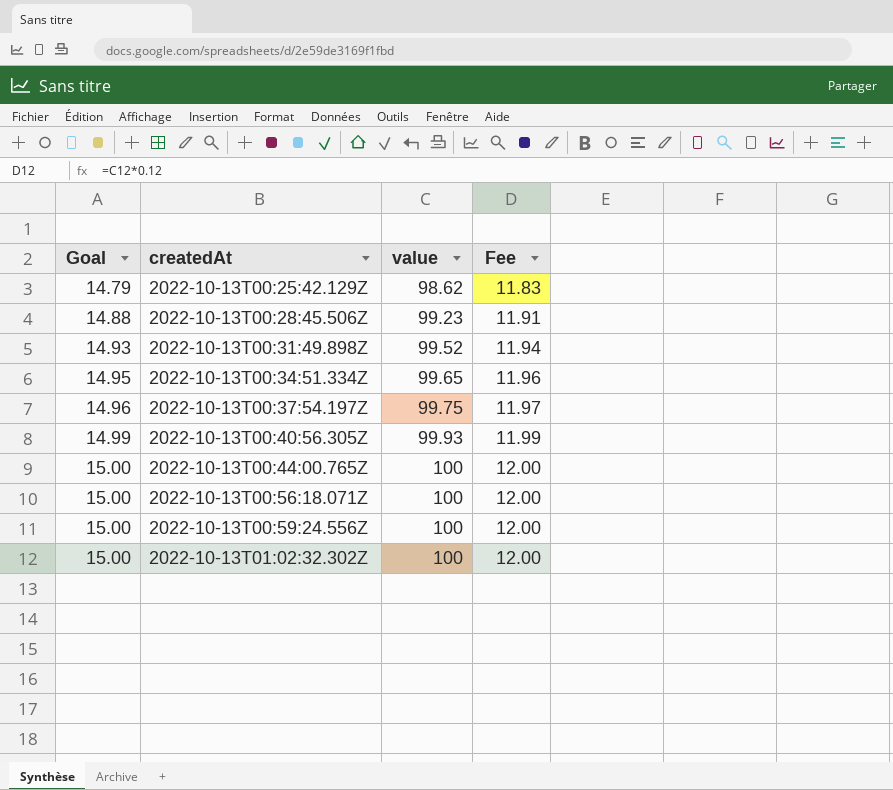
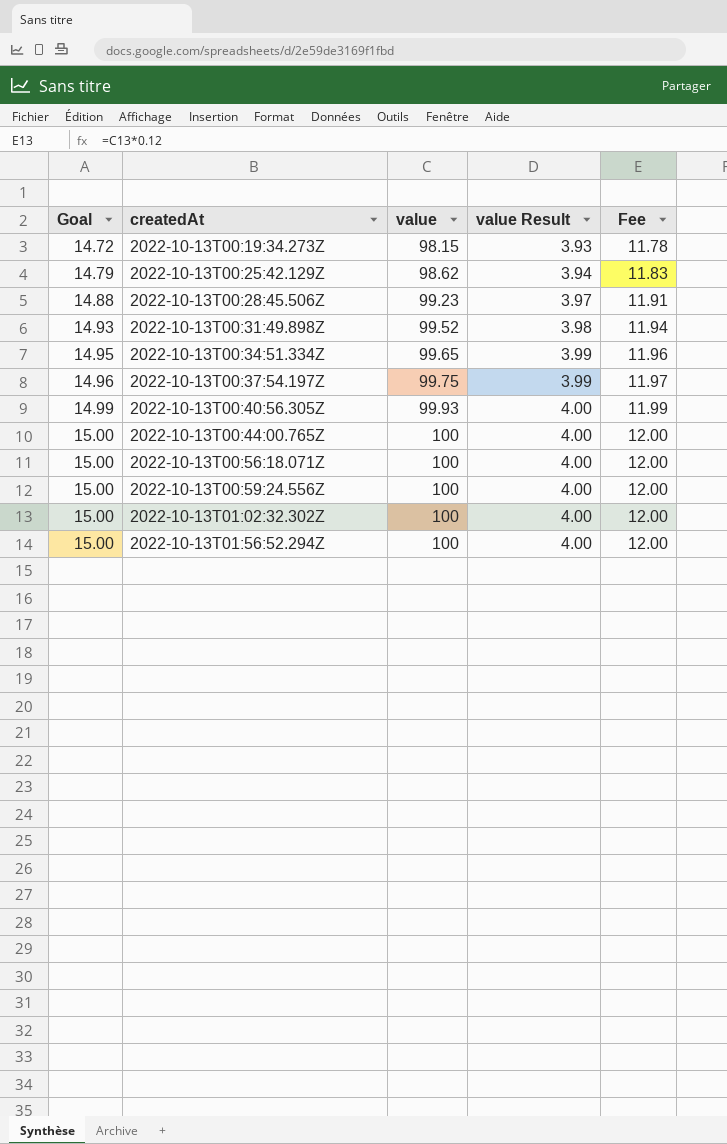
column value Result | formula: none -> [value] * 0.04
row 2022-10-13T00:19:34.273Z: none -> 14.72 | 98.15 | 3.93 | 11.78
row 2022-10-13T01:56:52.294Z: none -> 15.00 | 100 | 4.00 | 12.00

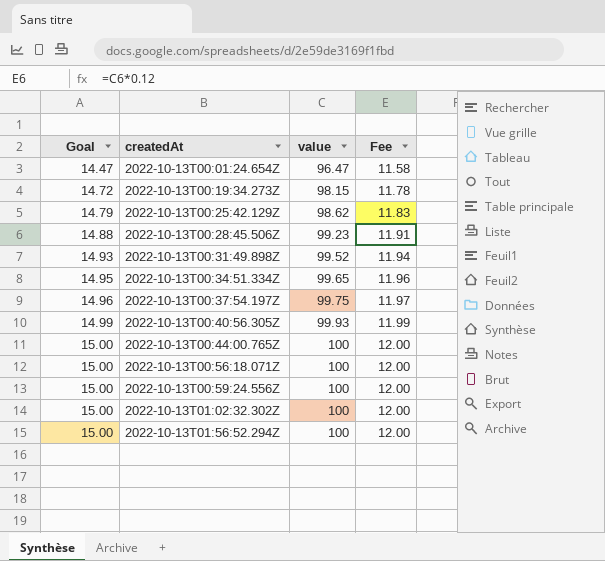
column value Result | formula: [value] * 0.04 -> none
row 2022-10-13T00:01:24.654Z: none -> 14.47 | 96.47 | 11.58

